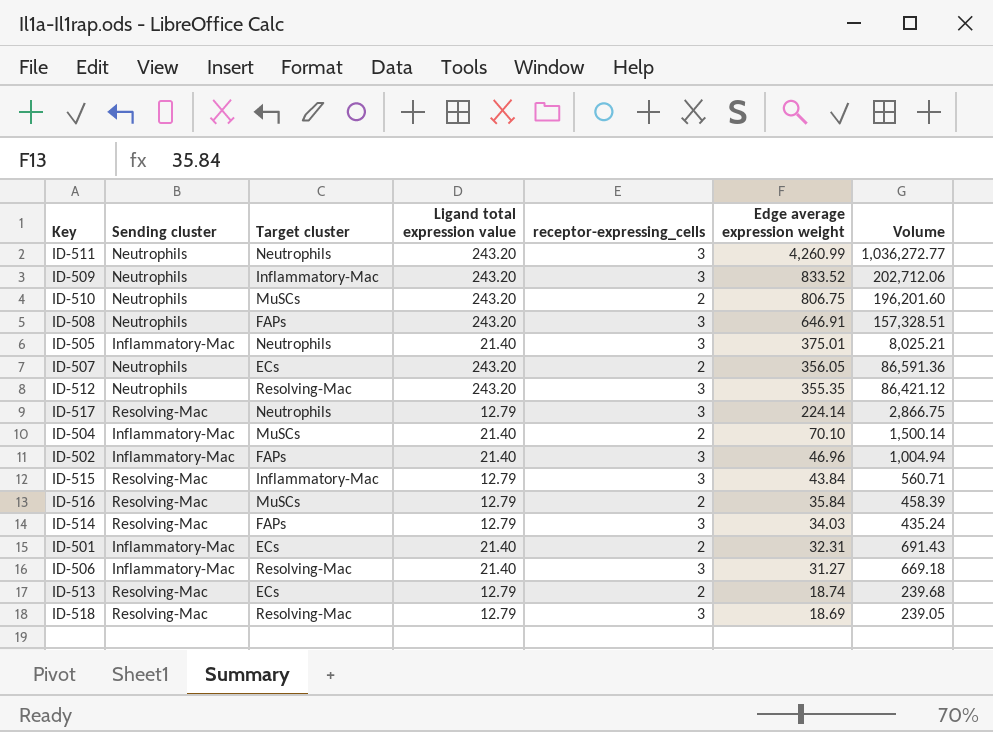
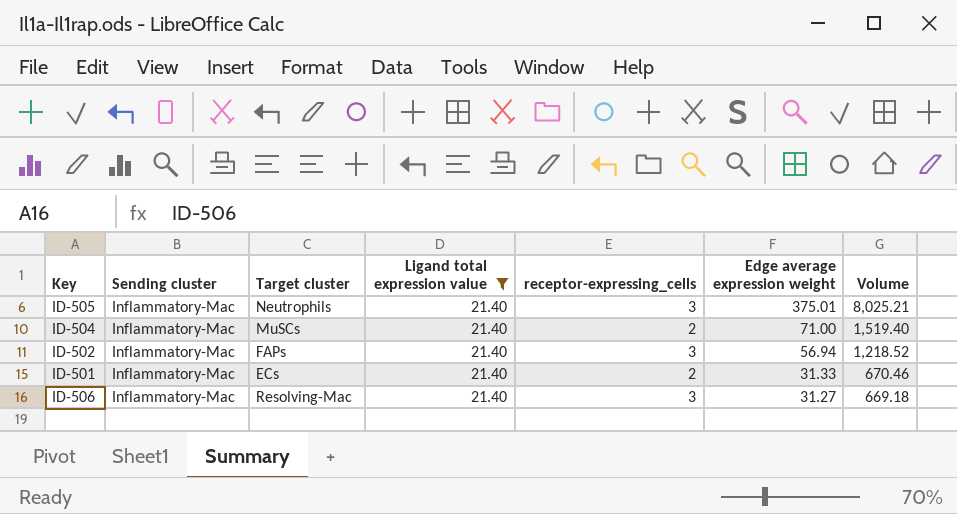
filter: none -> Ligand total expression value = 21.40
ID-504 | Edge average expression weight: 70.10 -> 71.00
ID-504 | Volume: 1,500.14 -> 1,519.40
ID-502 | Edge average expression weight: 46.96 -> 56.94
ID-502 | Volume: 1,004.94 -> 1,218.52
ID-501 | Edge average expression weight: 32.31 -> 31.33
ID-501 | Volume: 691.43 -> 670.46

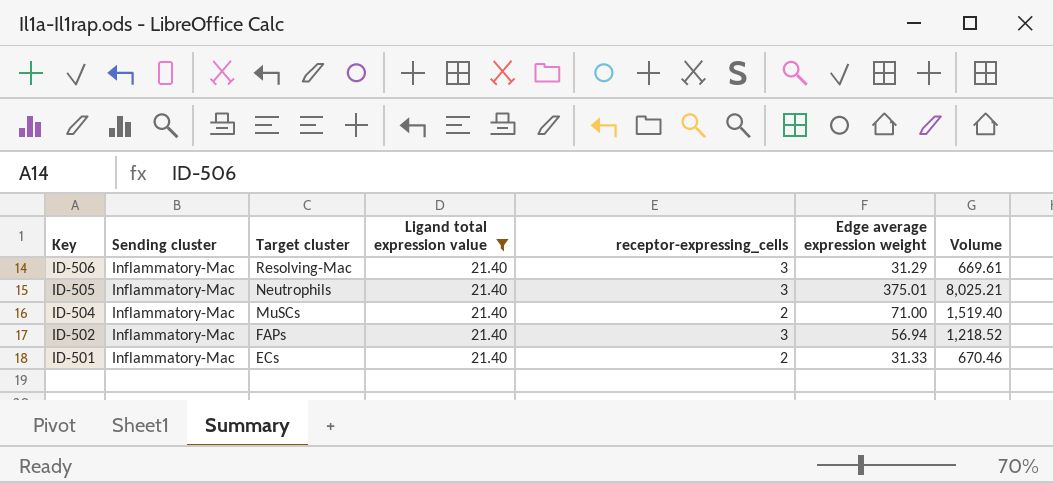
row order: Edge average expression weight descending -> Key descending
ID-506 | Edge average expression weight: 31.27 -> 31.29
ID-506 | Volume: 669.18 -> 669.61

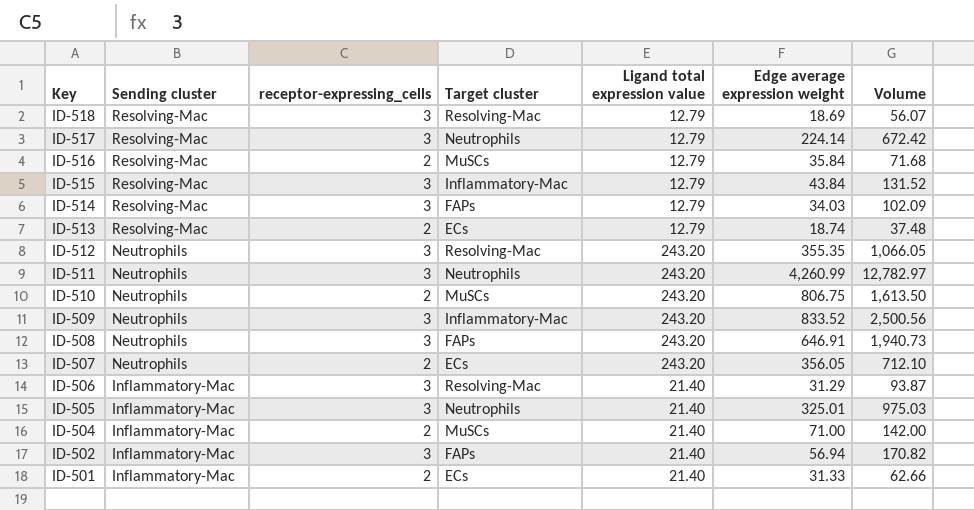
filter: Ligand total expression value = 21.40 -> none
column receptor-expressing_cells | position: 5 -> 3
column Volume | formula: [Ligand total expression value] * [Edge average expression weight] -> [receptor-expressing_cells] * [Edge average expression weight]
ID-505 | Edge average expression weight: 375.01 -> 325.01

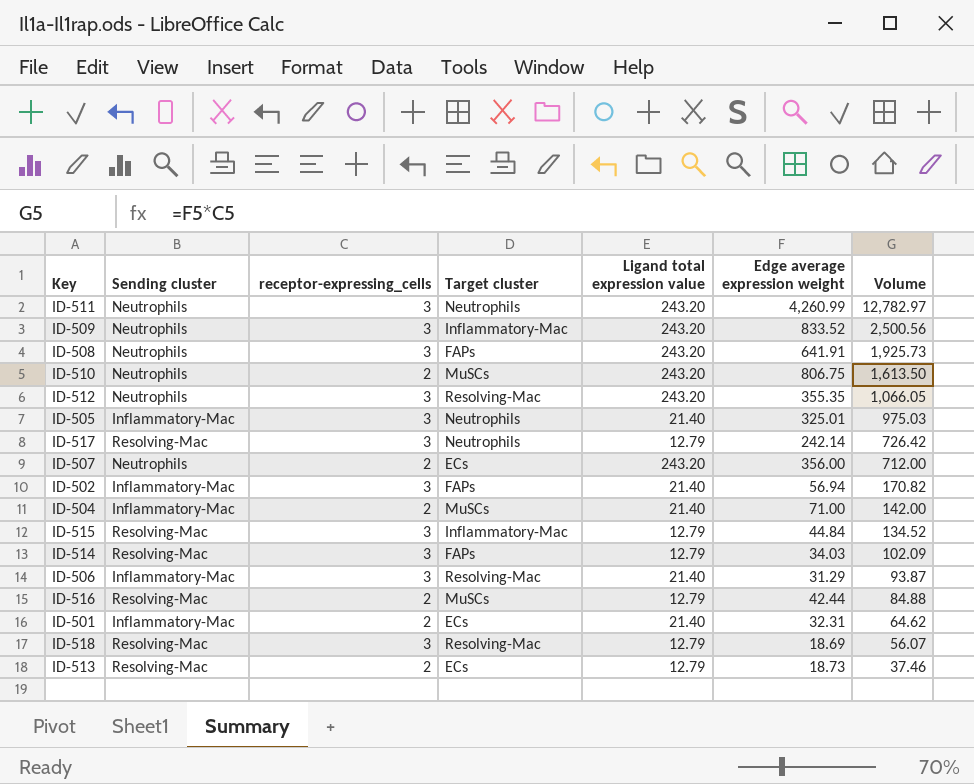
row order: Key descending -> Volume descending
ID-508 | Edge average expression weight: 646.91 -> 641.91
ID-508 | Volume: 1,940.73 -> 1,925.73
ID-517 | Edge average expression weight: 224.14 -> 242.14
ID-517 | Volume: 672.42 -> 726.42
ID-507 | Edge average expression weight: 356.05 -> 356.00
ID-507 | Volume: 712.10 -> 712.00
ID-515 | Edge average expression weight: 43.84 -> 44.84
ID-515 | Volume: 131.52 -> 134.52
ID-516 | Edge average expression weight: 35.84 -> 42.44
ID-516 | Volume: 71.68 -> 84.88
ID-501 | Edge average expression weight: 31.33 -> 32.31
ID-501 | Volume: 62.66 -> 64.62
ID-513 | Edge average expression weight: 18.74 -> 18.73
ID-513 | Volume: 37.48 -> 37.46

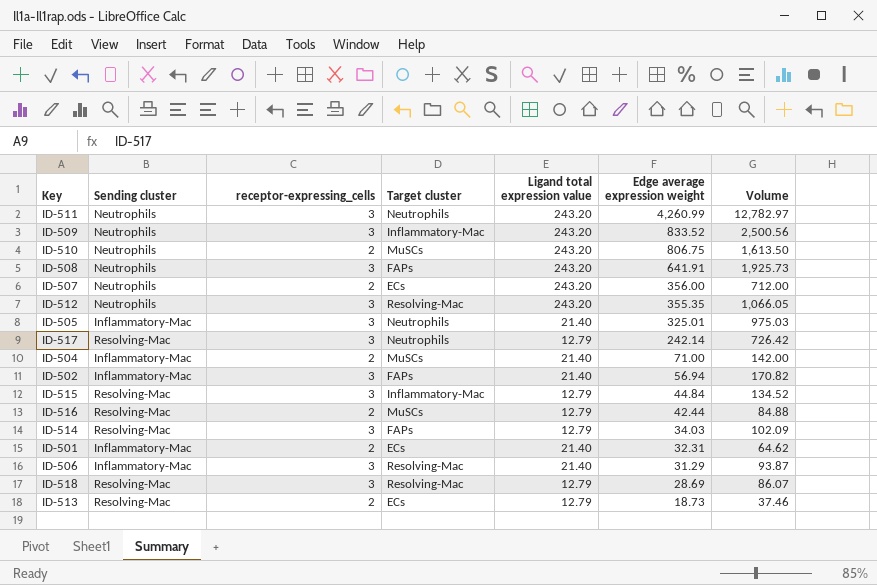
row order: Volume descending -> Edge average expression weight descending
ID-518 | Edge average expression weight: 18.69 -> 28.69
ID-518 | Volume: 56.07 -> 86.07

